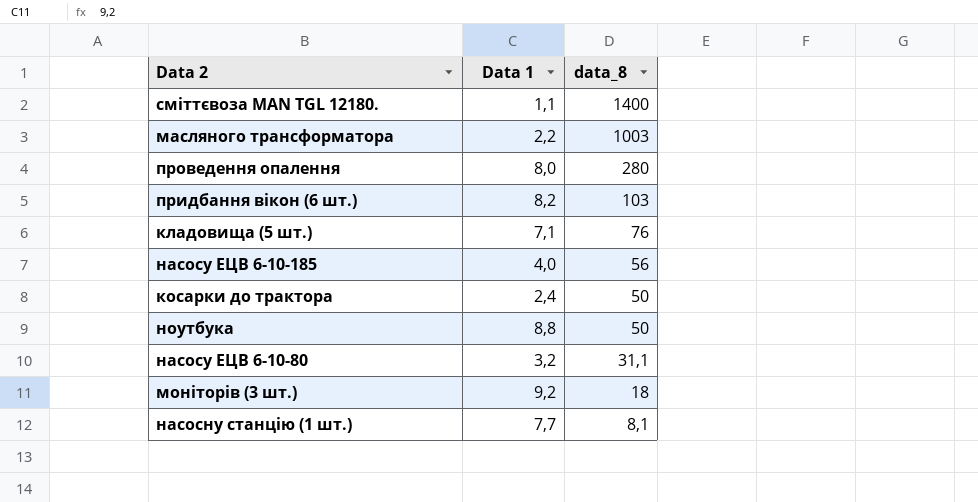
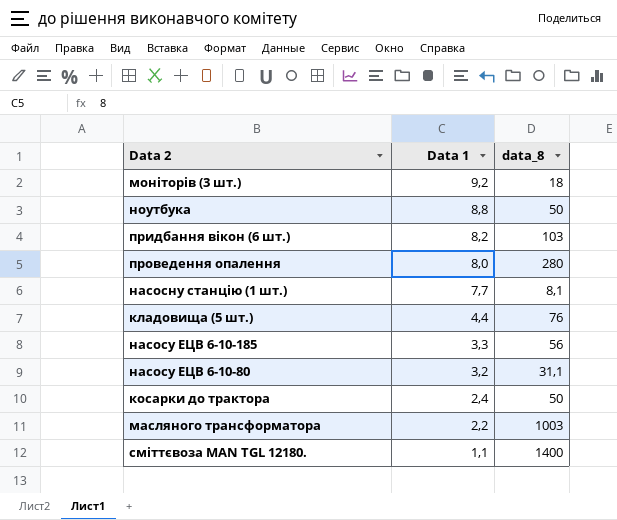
row order: data_8 descending -> Data 1 descending
кладовища (5 шт.) | Data 1: 7,1 -> 4,4
насосу ЕЦВ 6-10-185 | Data 1: 4,0 -> 3,3

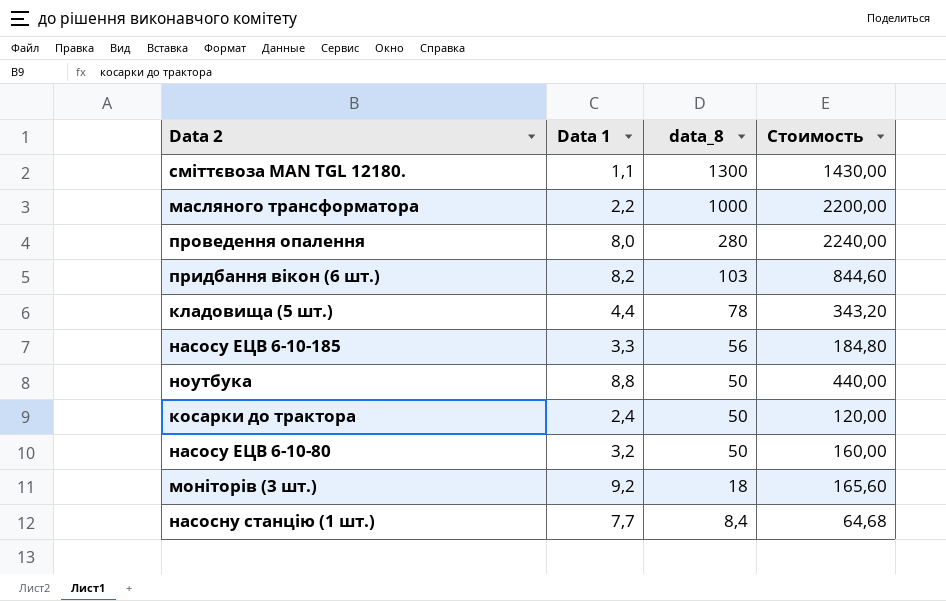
row order: Data 1 descending -> data_8 descending
column Стоимость | formula: none -> [Data 1] * [data_8]
сміттєвоза MAN TGL 12180. | data_8: 1400 -> 1300
масляного трансформатора | data_8: 1003 -> 1000
кладовища (5 шт.) | data_8: 76 -> 78
насосу ЕЦВ 6-10-80 | data_8: 31,1 -> 50
насосну станцію (1 шт.) | data_8: 8,1 -> 8,4

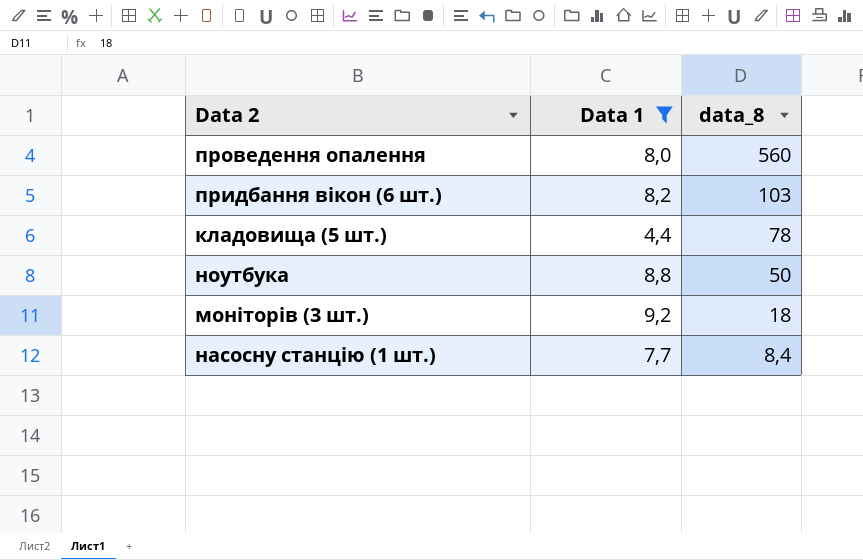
filter: none -> Data 1 >= 4,4
column Стоимость | formula: [Data 1] * [data_8] -> none
проведення опалення | data_8: 280 -> 560

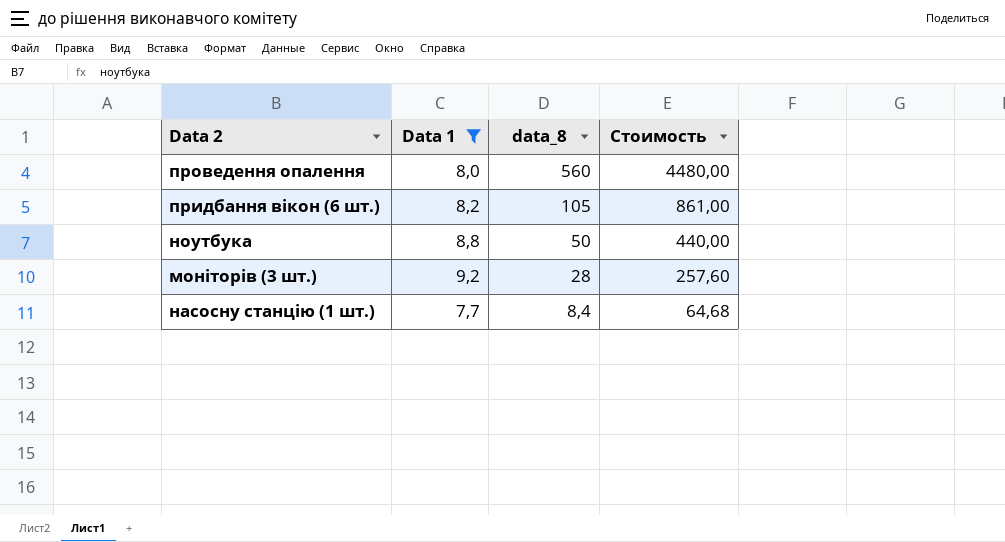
column Стоимость | formula: none -> [Data 1] * [data_8]
row кладовища (5 шт.): 4,4 | 78 -> none
придбання вікон (6 шт.) | data_8: 103 -> 105
моніторів (3 шт.) | data_8: 18 -> 28

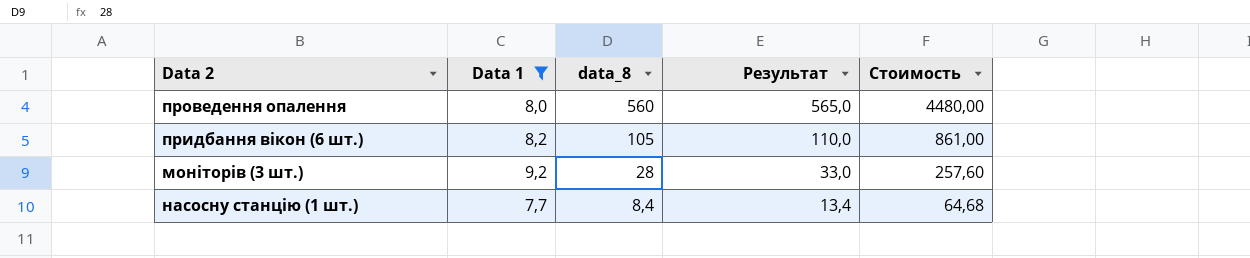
column Результат | formula: none -> [data_8] + 5
row ноутбука: 8,8 | 50 | 440,00 -> none

